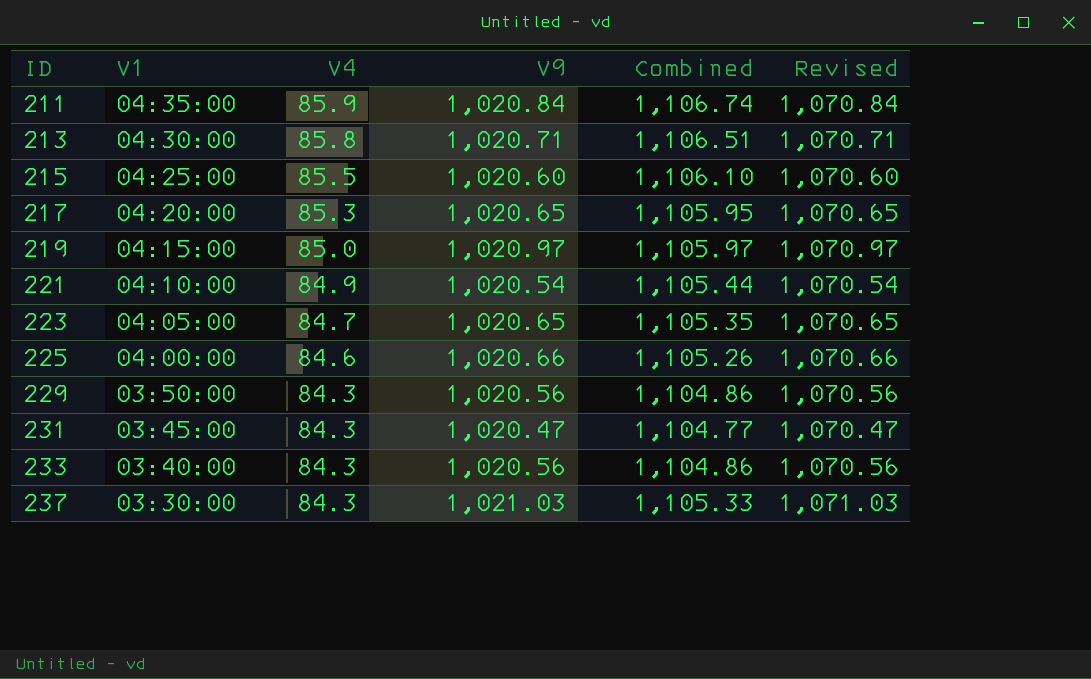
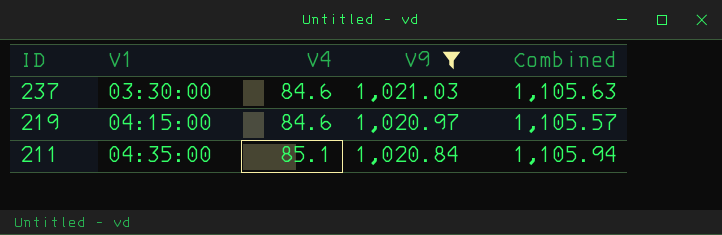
filter: none -> V9 >= 1,020.84
row order: ID ascending -> ID descending
column Revised | formula: [V9] + 50 -> none
237 | V4: 84.3 -> 84.6
237 | Combined: 1,105.33 -> 1,105.63
219 | V4: 85.0 -> 84.6
219 | Combined: 1,105.97 -> 1,105.57
211 | V4: 85.9 -> 85.1
211 | Combined: 1,106.74 -> 1,105.94

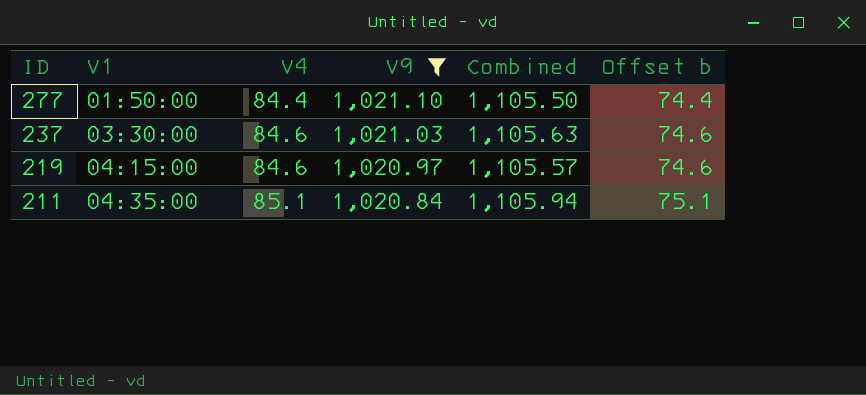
column Offset b | formula: none -> [V4] - 10
row 277: none -> 01:50:00 | 84.4 | 1,021.10 | 1,105.50 | 74.4

